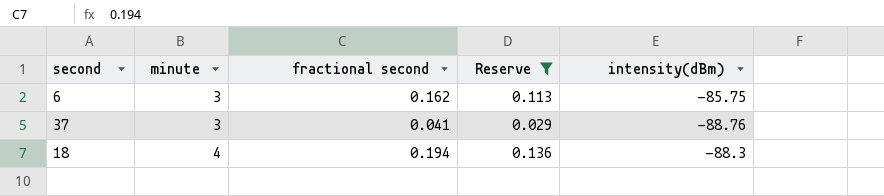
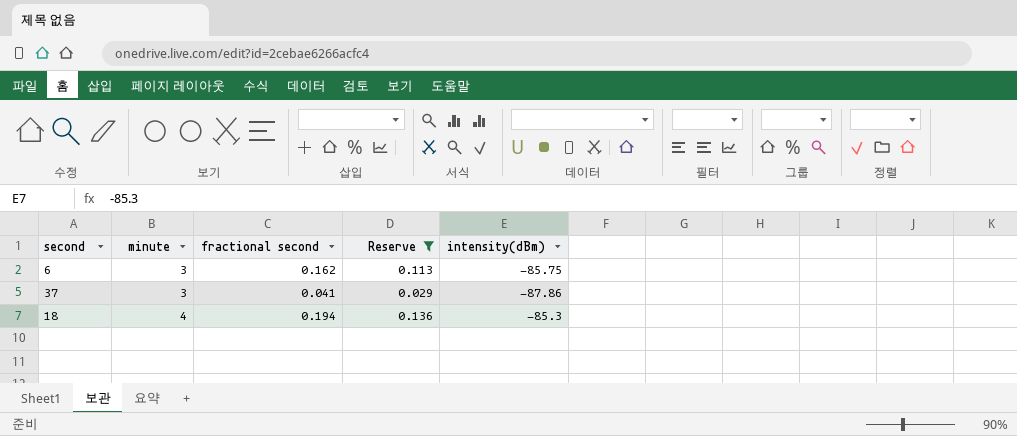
37 | intensity(dBm): -88.76 -> -87.86
18 | intensity(dBm): -88.3 -> -85.3

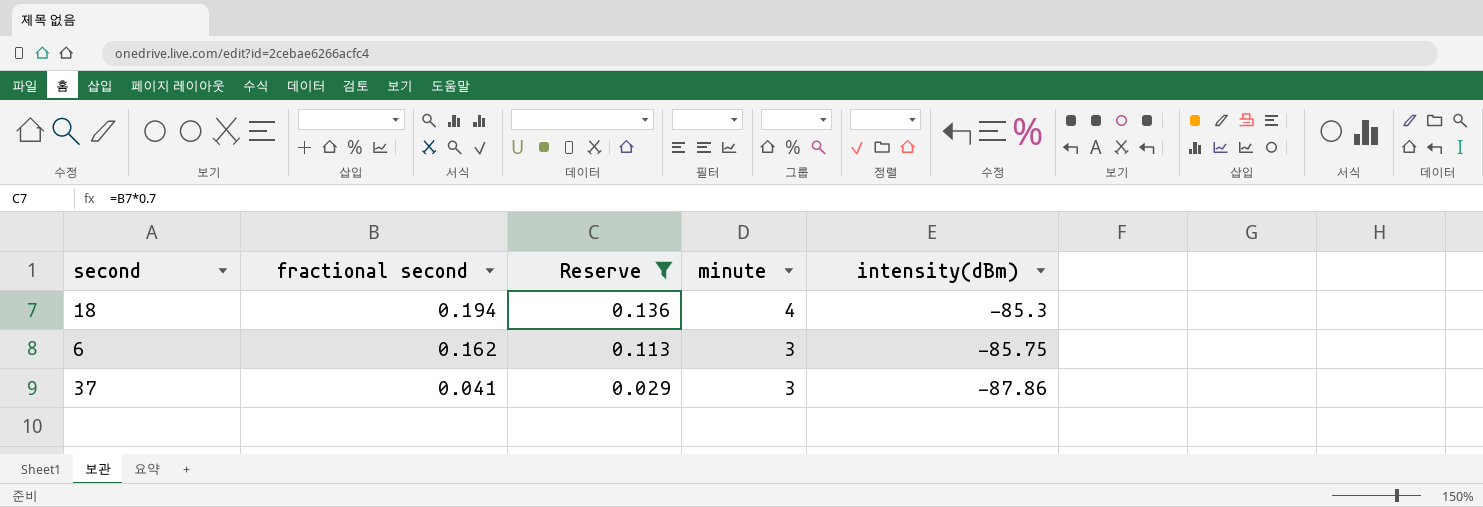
row order: minute ascending -> fractional second descending
column minute | position: 2 -> 4

